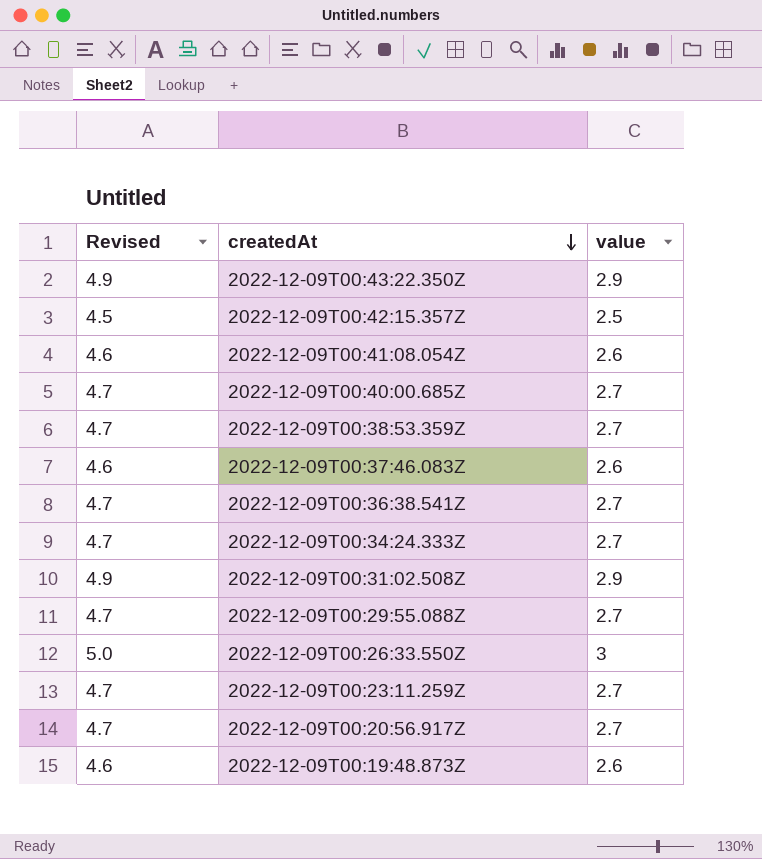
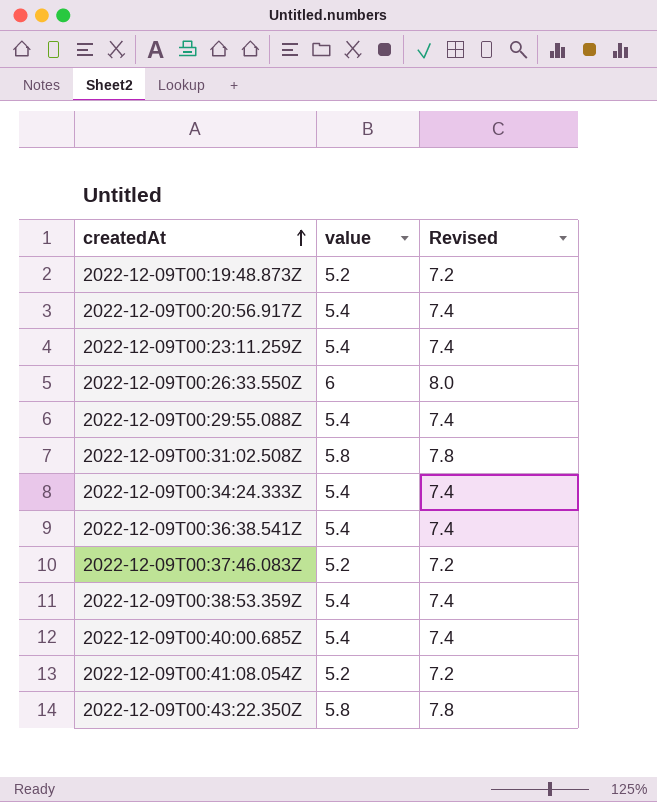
row order: createdAt descending -> createdAt ascending
column Revised | position: 1 -> 3
row 2022-12-09T00:42:15.357Z: 4.5 | 2.5 -> none
2022-12-09T00:19:48.873Z | value: 2.6 -> 5.2
2022-12-09T00:19:48.873Z | Revised: 4.6 -> 7.2
2022-12-09T00:20:56.917Z | value: 2.7 -> 5.4
2022-12-09T00:20:56.917Z | Revised: 4.7 -> 7.4
2022-12-09T00:23:11.259Z | value: 2.7 -> 5.4
2022-12-09T00:23:11.259Z | Revised: 4.7 -> 7.4
2022-12-09T00:26:33.550Z | value: 3 -> 6
2022-12-09T00:26:33.550Z | Revised: 5.0 -> 8.0
2022-12-09T00:29:55.088Z | value: 2.7 -> 5.4
2022-12-09T00:29:55.088Z | Revised: 4.7 -> 7.4
2022-12-09T00:31:02.508Z | value: 2.9 -> 5.8
2022-12-09T00:31:02.508Z | Revised: 4.9 -> 7.8
2022-12-09T00:34:24.333Z | value: 2.7 -> 5.4
2022-12-09T00:34:24.333Z | Revised: 4.7 -> 7.4
2022-12-09T00:36:38.541Z | value: 2.7 -> 5.4
2022-12-09T00:36:38.541Z | Revised: 4.7 -> 7.4
2022-12-09T00:37:46.083Z | value: 2.6 -> 5.2
2022-12-09T00:37:46.083Z | Revised: 4.6 -> 7.2
2022-12-09T00:38:53.359Z | value: 2.7 -> 5.4
2022-12-09T00:38:53.359Z | Revised: 4.7 -> 7.4
2022-12-09T00:40:00.685Z | value: 2.7 -> 5.4
2022-12-09T00:40:00.685Z | Revised: 4.7 -> 7.4
2022-12-09T00:41:08.054Z | value: 2.6 -> 5.2
2022-12-09T00:41:08.054Z | Revised: 4.6 -> 7.2
2022-12-09T00:43:22.350Z | value: 2.9 -> 5.8
2022-12-09T00:43:22.350Z | Revised: 4.9 -> 7.8

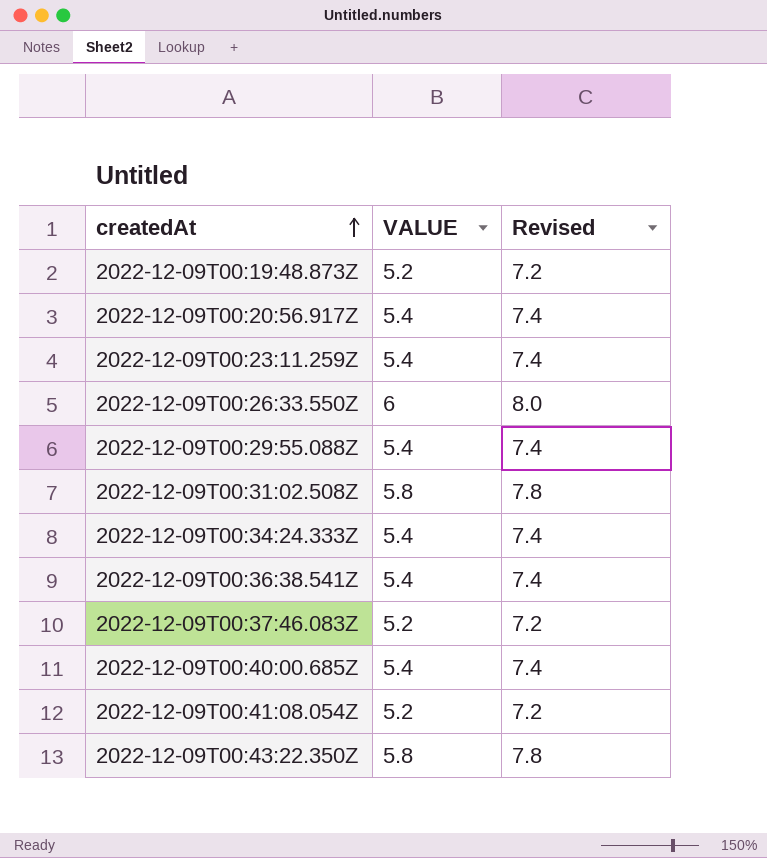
column name: value -> VALUE
row 2022-12-09T00:38:53.359Z: 5.4 | 7.4 -> none

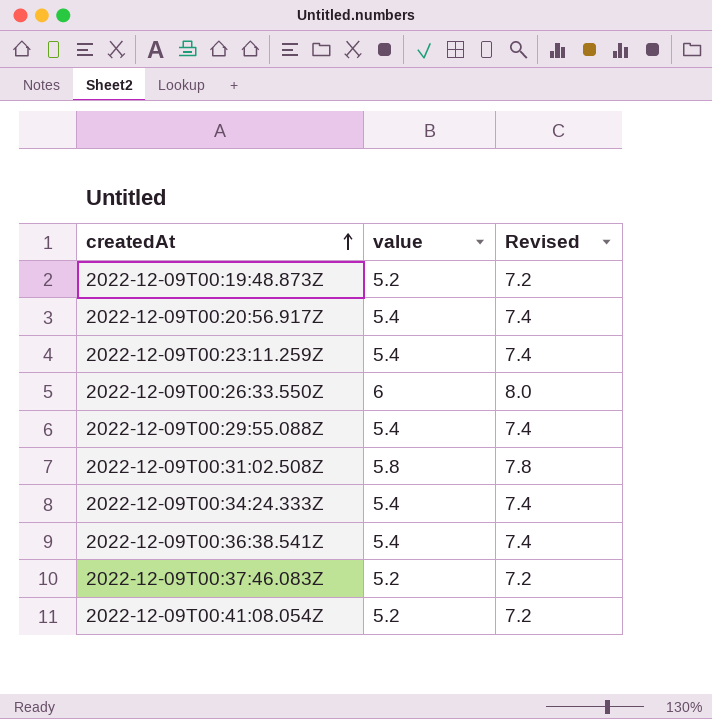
column name: VALUE -> value
row 2022-12-09T00:40:00.685Z: 5.4 | 7.4 -> none
row 2022-12-09T00:43:22.350Z: 5.8 | 7.8 -> none

